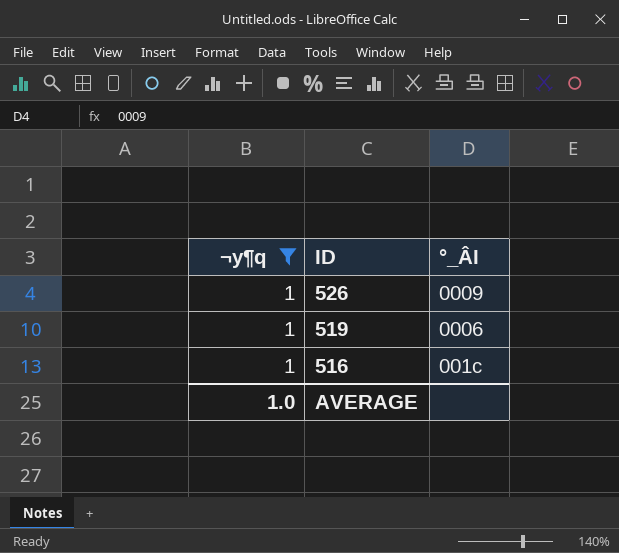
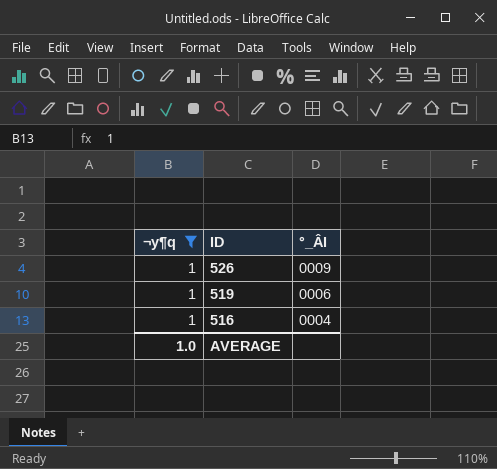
516 | °_ÂI: 001c -> 0004

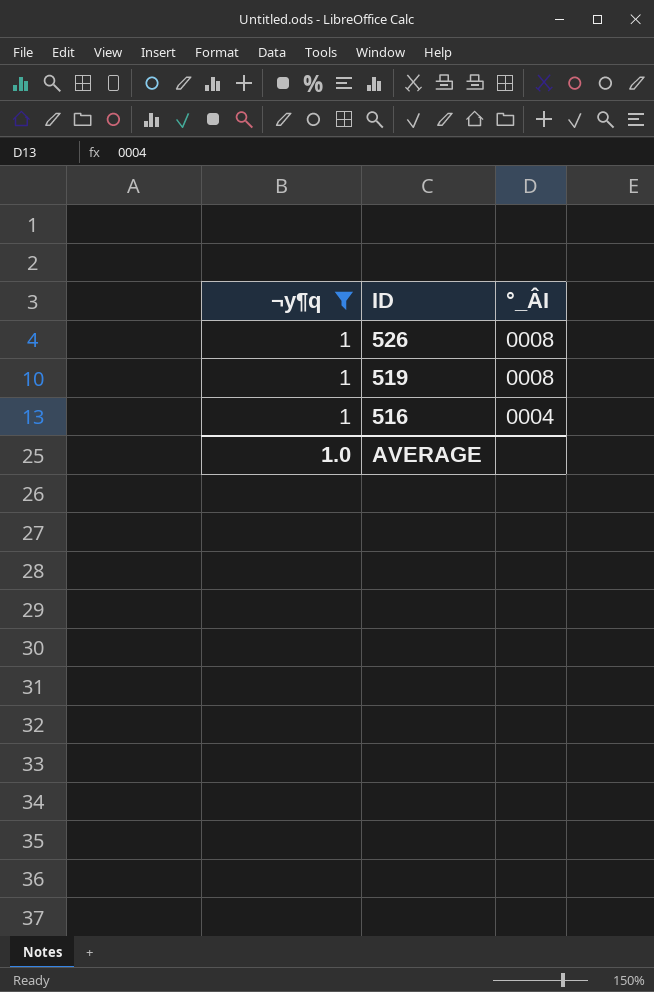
526 | °_ÂI: 0009 -> 0008
519 | °_ÂI: 0006 -> 0008

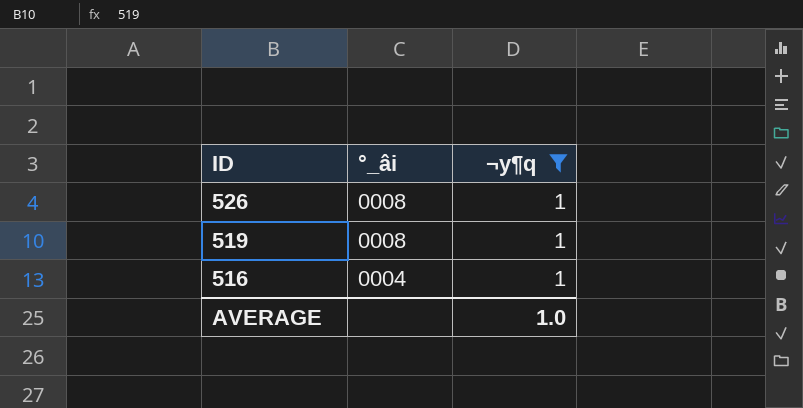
column name: °_ÂI -> °_âi
column ¬y¶q | position: 1 -> 3

